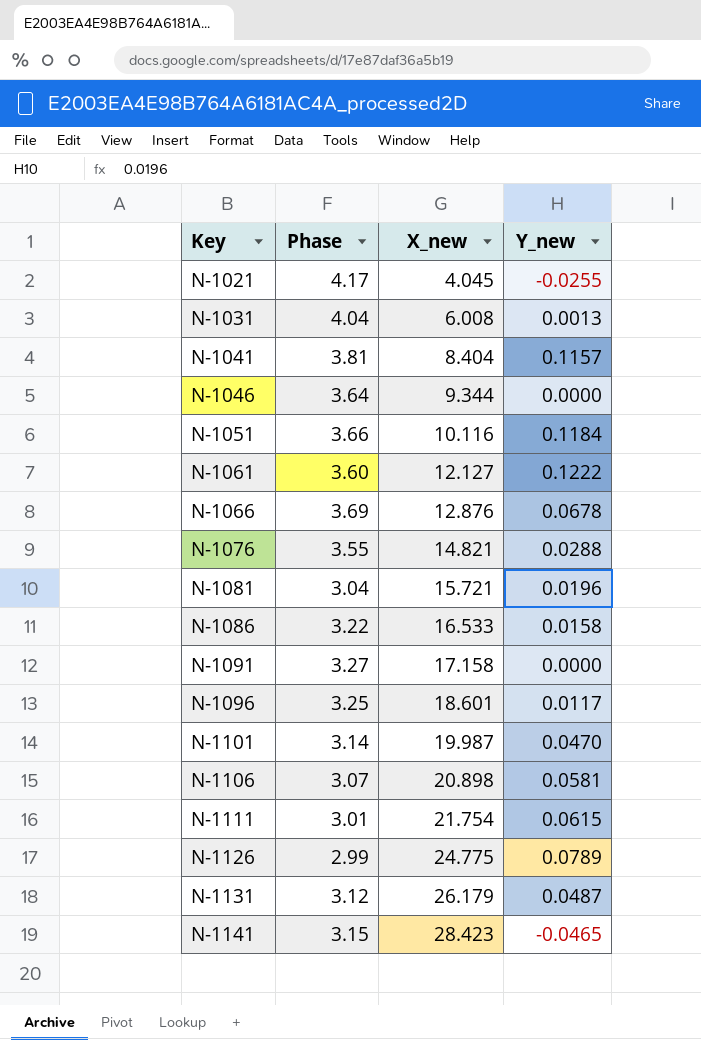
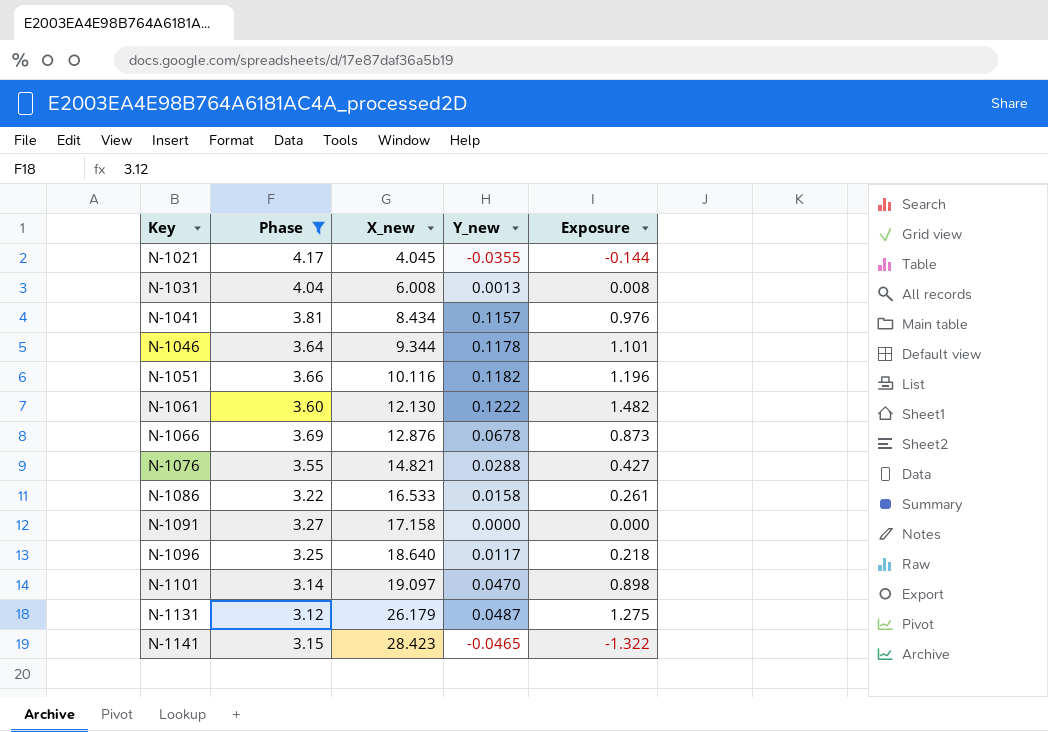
filter: none -> Phase >= 3.12
column Exposure | formula: none -> [X_new] * [Y_new]
N-1021 | Y_new: -0.0255 -> -0.0355
N-1041 | X_new: 8.404 -> 8.434
N-1046 | Y_new: 0.0000 -> 0.1178
N-1051 | Y_new: 0.1184 -> 0.1182
N-1061 | X_new: 12.127 -> 12.130
N-1096 | X_new: 18.601 -> 18.640
N-1101 | X_new: 19.987 -> 19.097

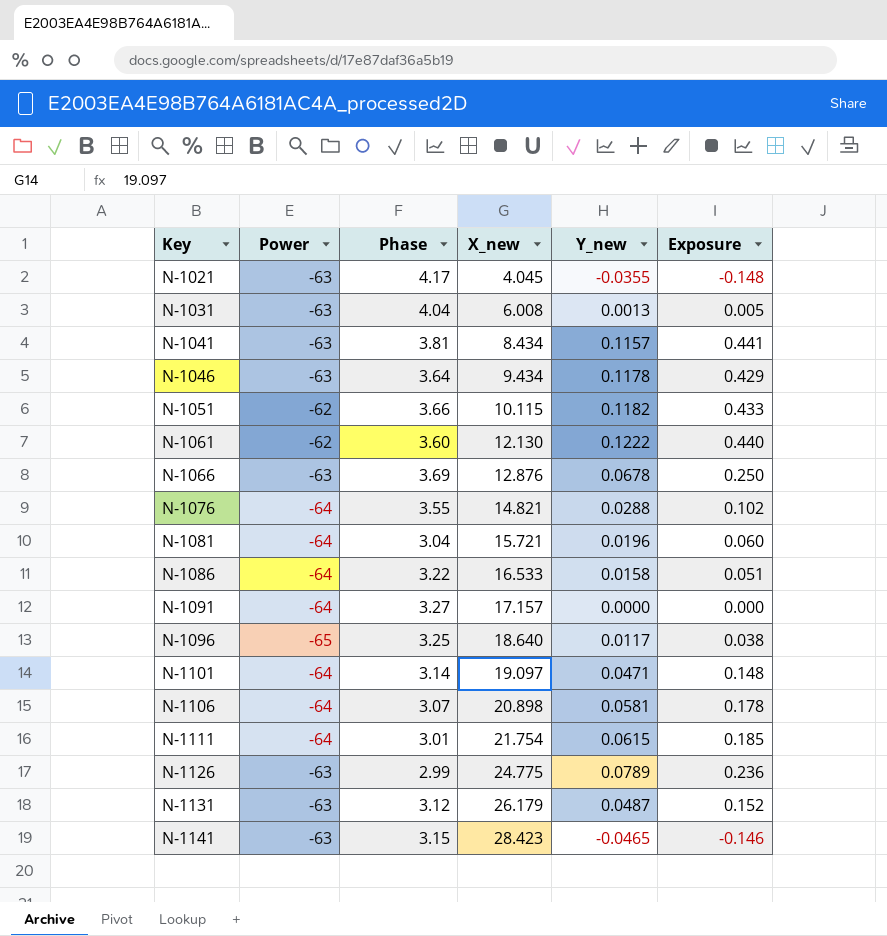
filter: Phase >= 3.12 -> none
column Power | position: none -> 2
column Exposure | formula: [X_new] * [Y_new] -> [Phase] * [Y_new]
N-1046 | X_new: 9.344 -> 9.434
N-1051 | X_new: 10.116 -> 10.115
N-1091 | X_new: 17.158 -> 17.157
N-1101 | Y_new: 0.0470 -> 0.0471

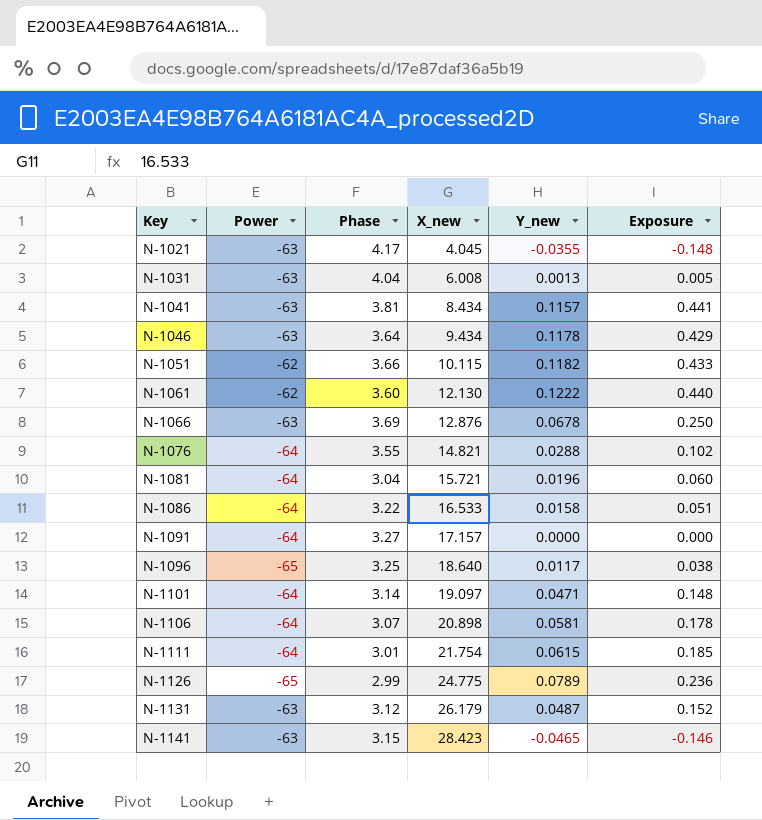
N-1126 | Power: -63 -> -65

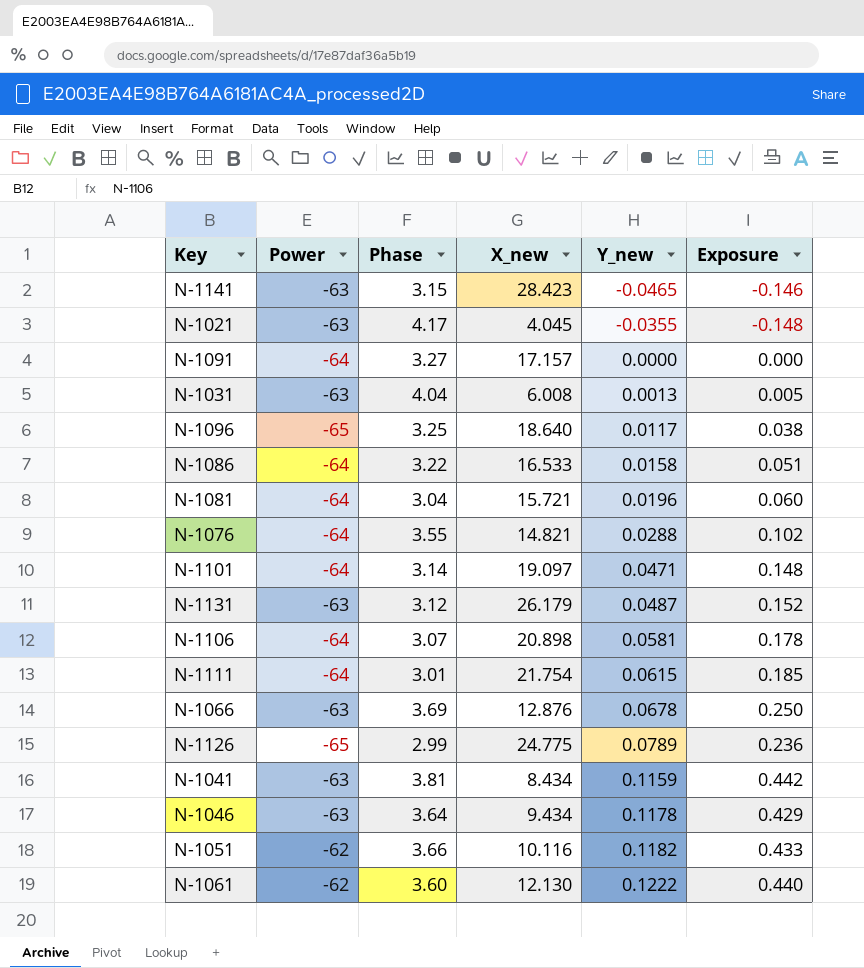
row order: Key ascending -> Y_new ascending
N-1041 | Y_new: 0.1157 -> 0.1159
N-1041 | Exposure: 0.441 -> 0.442
N-1051 | X_new: 10.115 -> 10.116

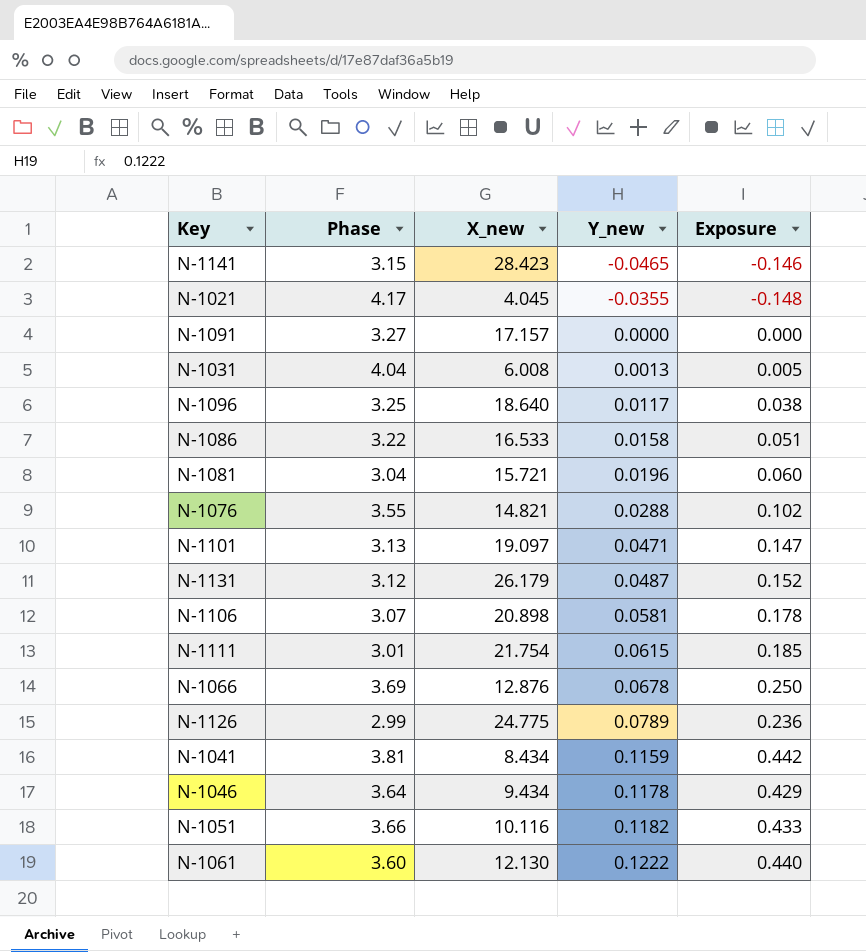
column Power | position: 2 -> none
N-1101 | Phase: 3.14 -> 3.13
N-1101 | Exposure: 0.148 -> 0.147

